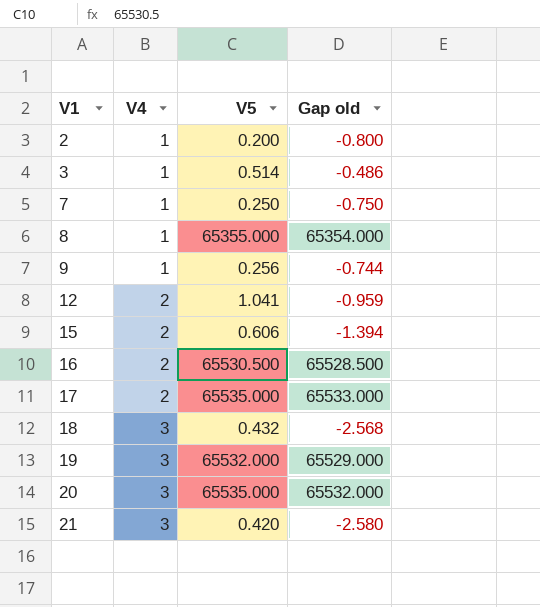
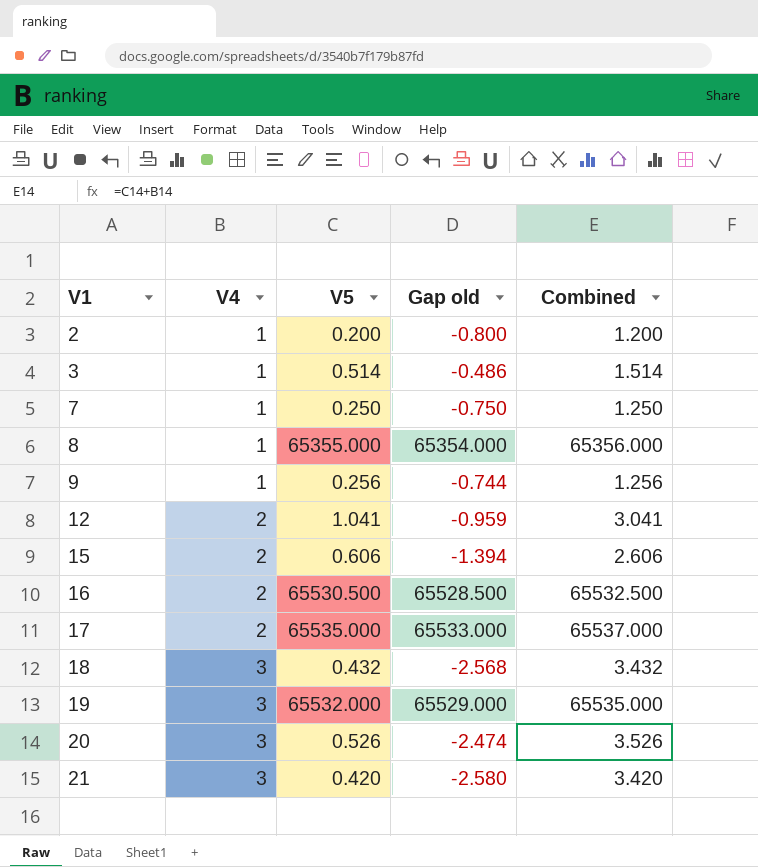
column Combined | formula: none -> [V4] + [V5]
20 | V5: 65535.000 -> 0.526
20 | Gap old: 65532.000 -> -2.474

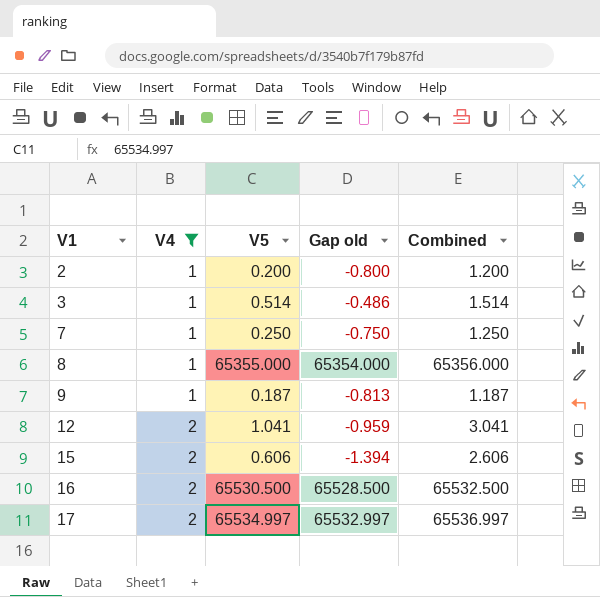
filter: none -> V4 != 3
9 | V5: 0.256 -> 0.187
9 | Gap old: -0.744 -> -0.813
9 | Combined: 1.256 -> 1.187
17 | V5: 65535.000 -> 65534.997
17 | Gap old: 65533.000 -> 65532.997
17 | Combined: 65537.000 -> 65536.997

